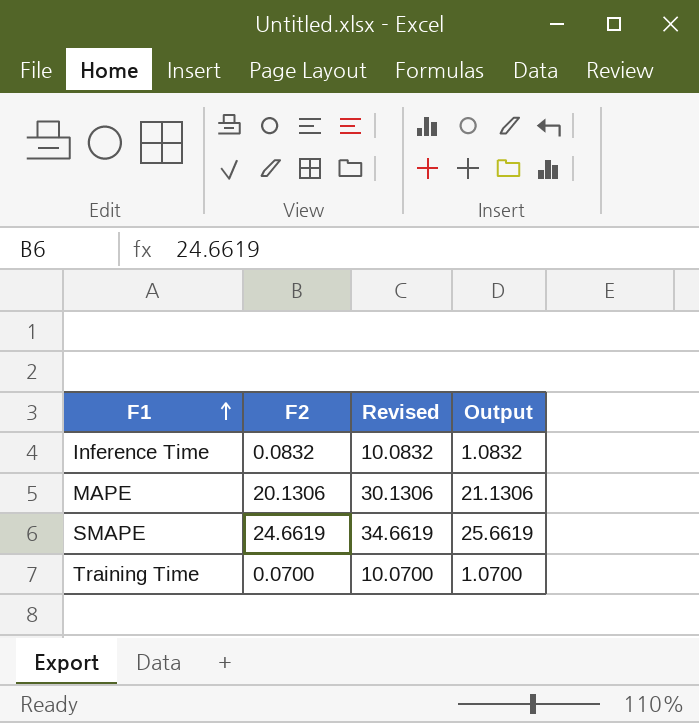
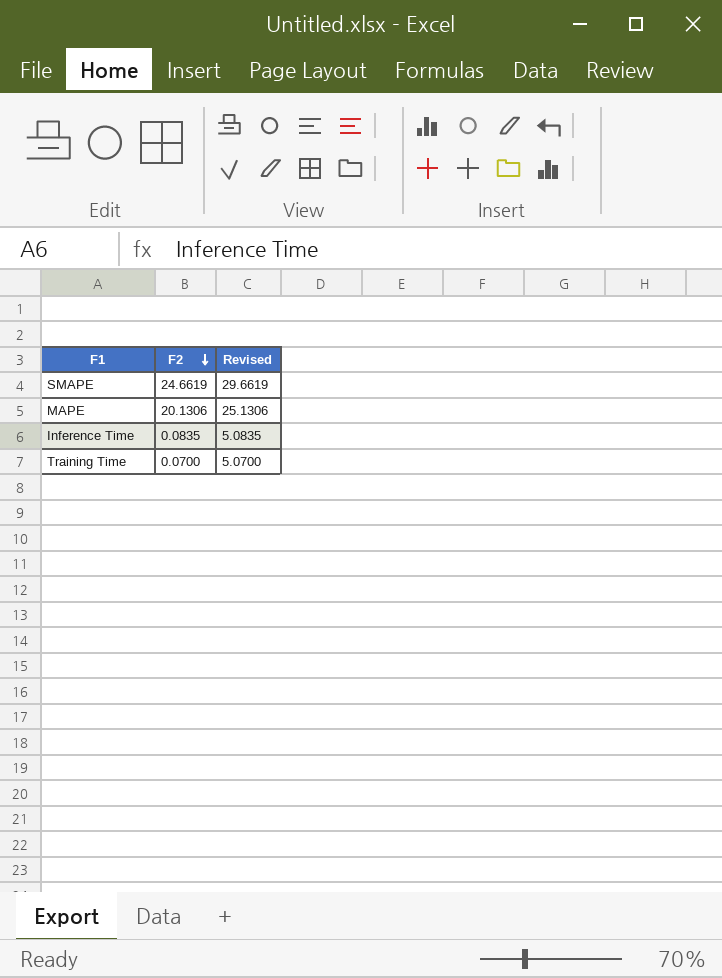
row order: F1 ascending -> F2 descending
column Output | formula: [F2] + 1 -> none
column Revised | formula: [F2] + 10 -> [F2] + 5
Inference Time | F2: 0.0832 -> 0.0835

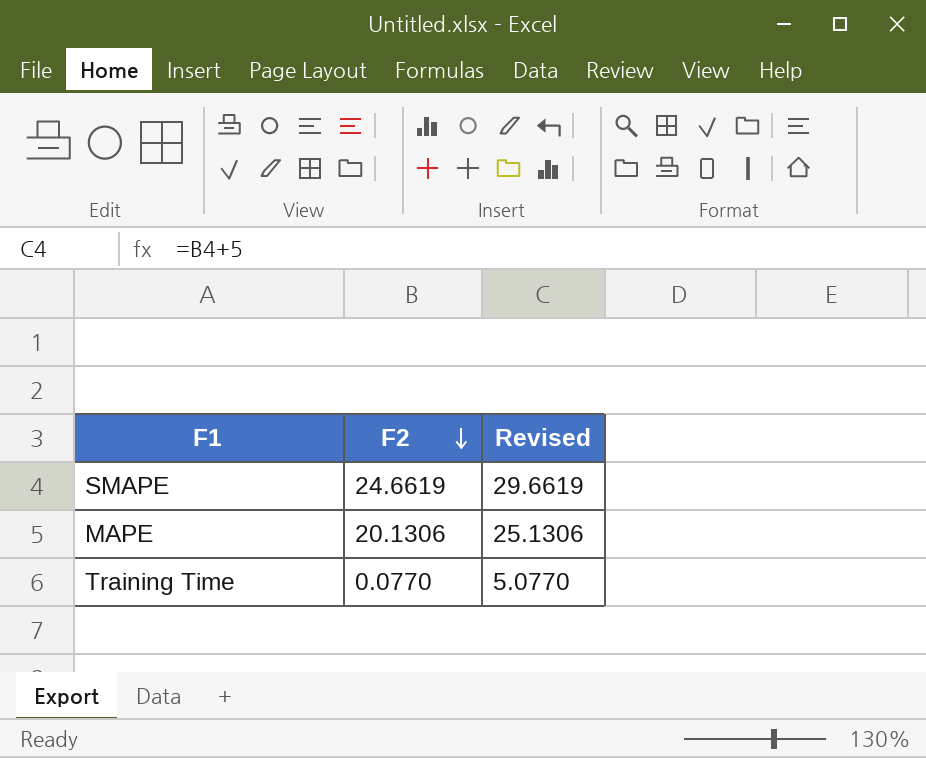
row Inference Time: 0.0835 | 5.0835 -> none
Training Time | F2: 0.0700 -> 0.0770
Training Time | Revised: 5.0700 -> 5.0770

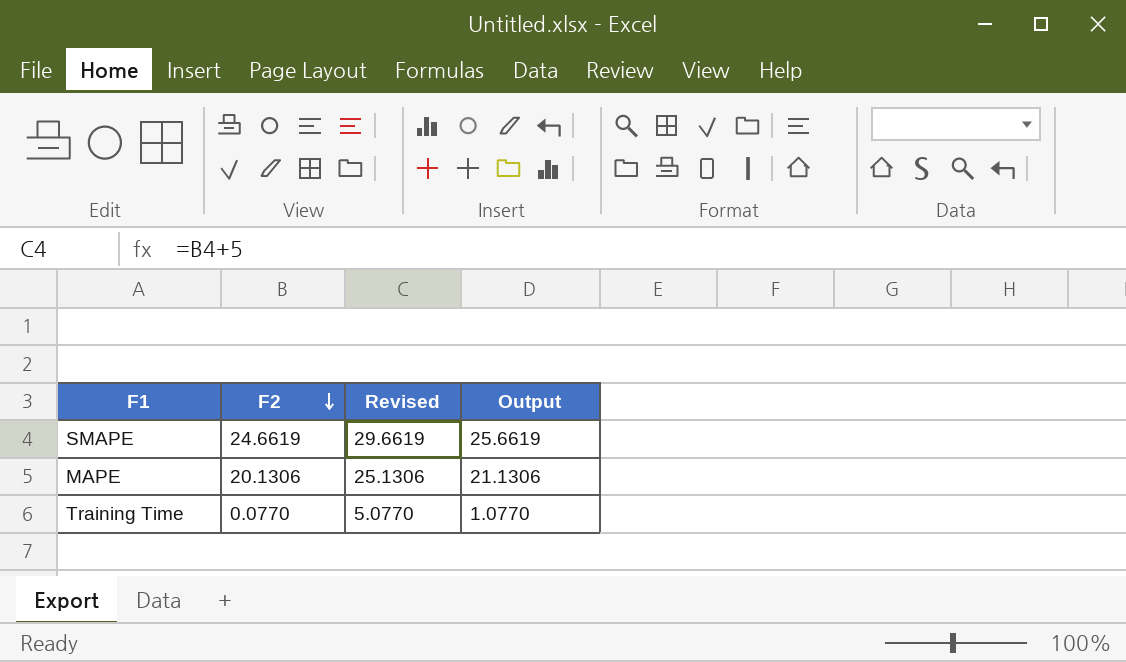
column Output | formula: none -> [F2] + 1

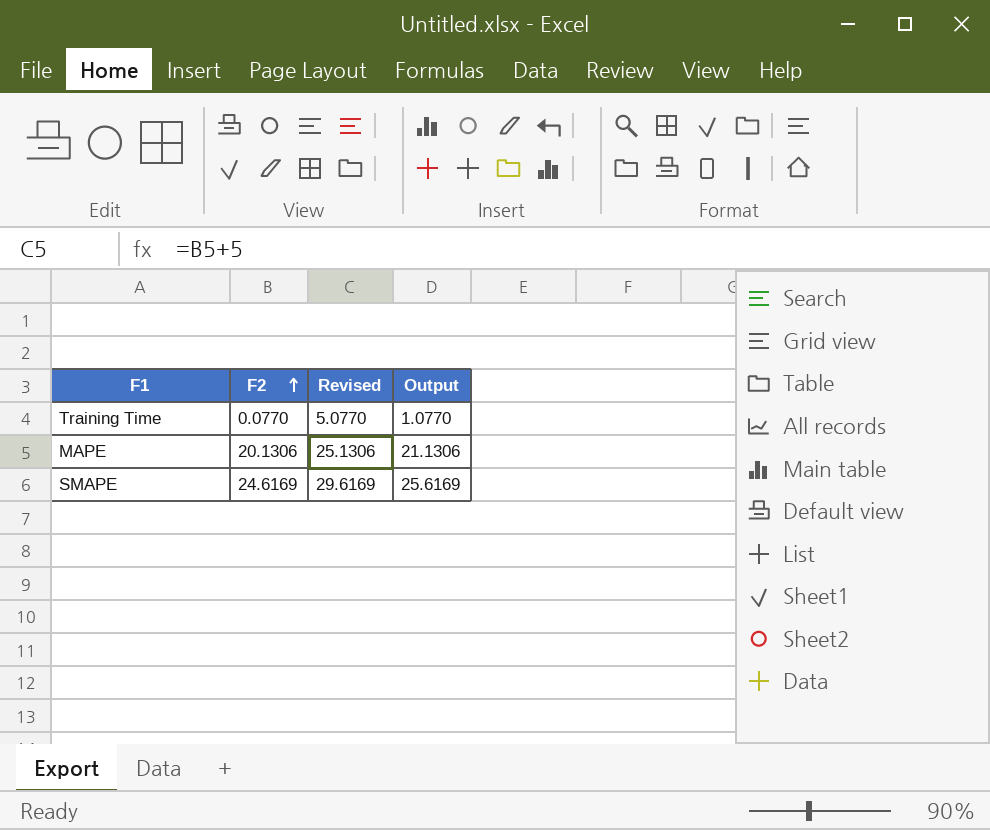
row order: F2 descending -> F2 ascending
SMAPE | F2: 24.6619 -> 24.6169
SMAPE | Revised: 29.6619 -> 29.6169
SMAPE | Output: 25.6619 -> 25.6169

